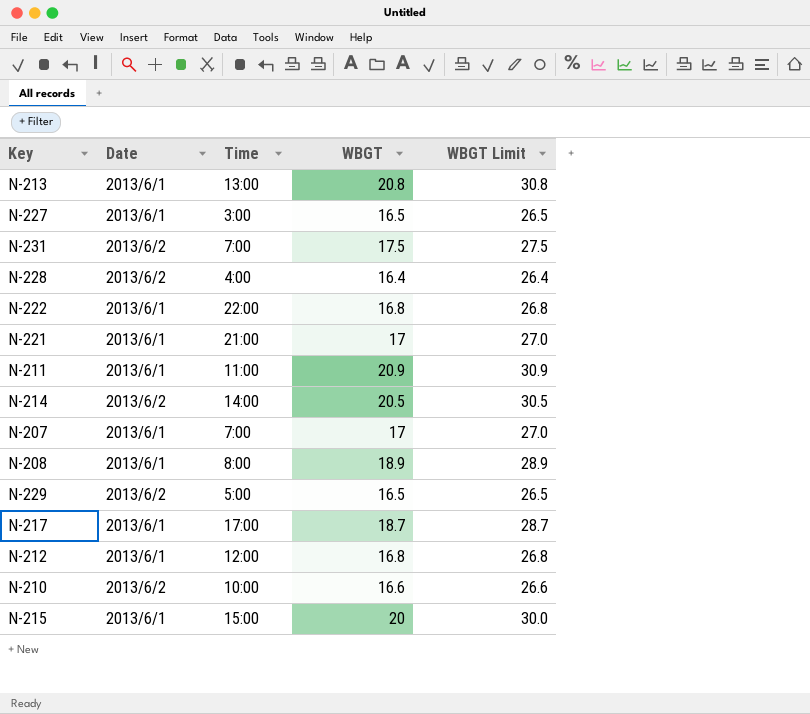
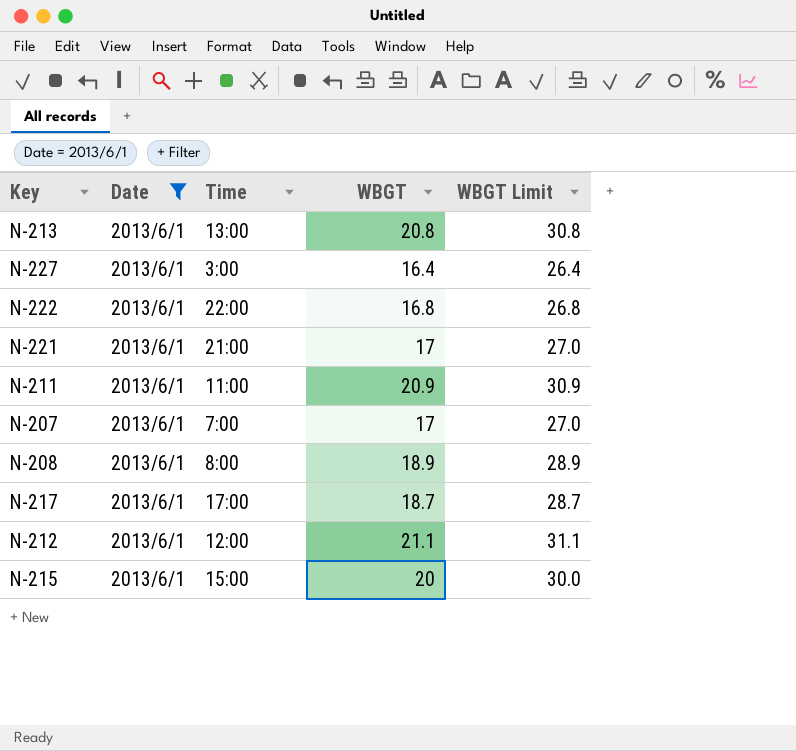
filter: none -> Date = 2013/6/1
N-227 | WBGT: 16.5 -> 16.4
N-227 | WBGT Limit: 26.5 -> 26.4
N-212 | WBGT: 16.8 -> 21.1
N-212 | WBGT Limit: 26.8 -> 31.1

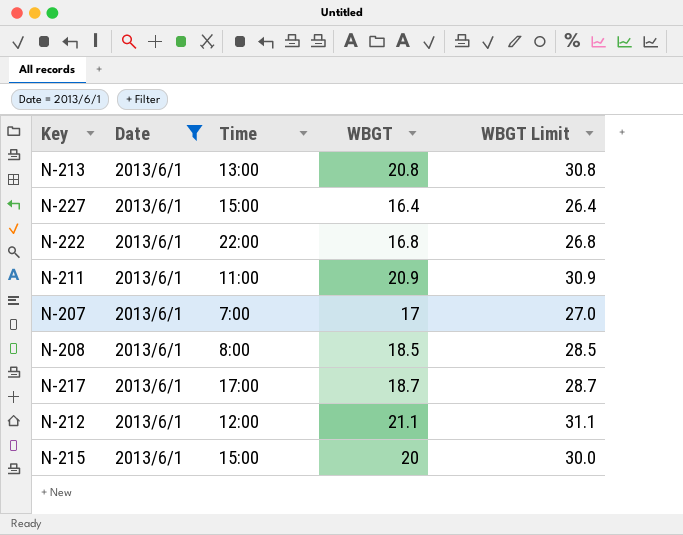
row N-221: 2013/6/1 | 21:00 | 17 | 27.0 -> none
N-227 | Time: 3:00 -> 15:00
N-208 | WBGT: 18.9 -> 18.5
N-208 | WBGT Limit: 28.9 -> 28.5

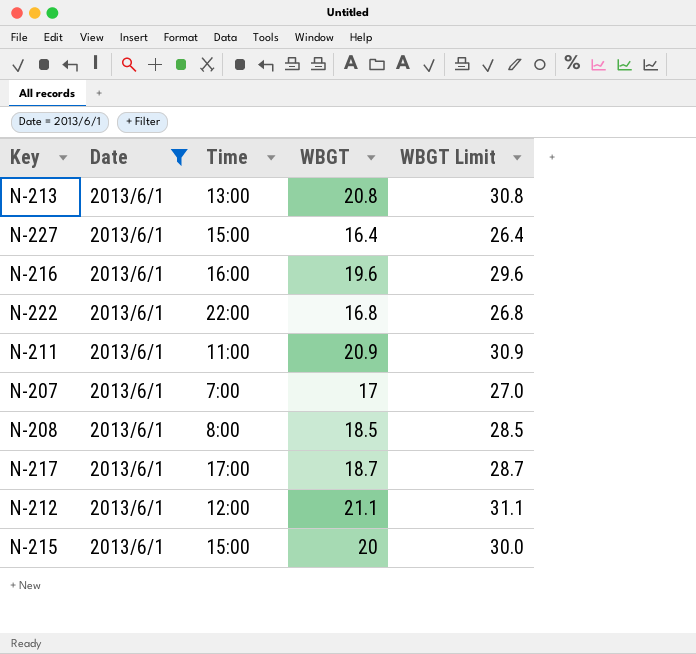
row N-216: none -> 2013/6/1 | 16:00 | 19.6 | 29.6

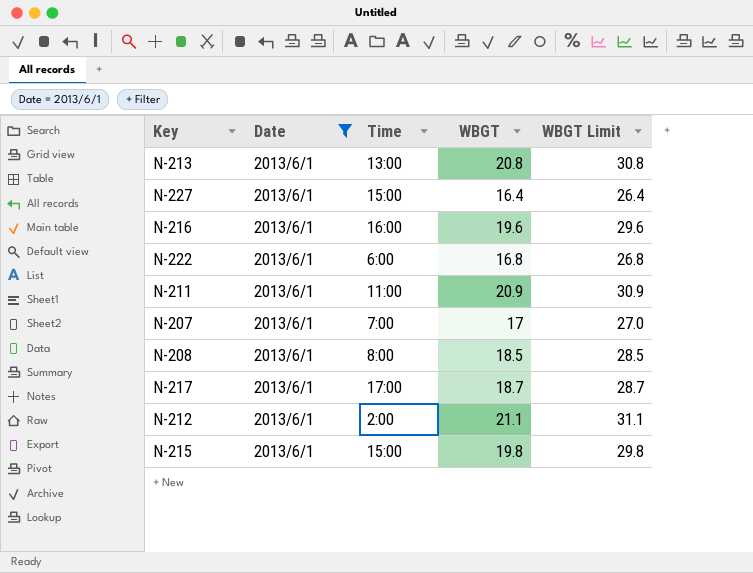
N-222 | Time: 22:00 -> 6:00
N-212 | Time: 12:00 -> 2:00
N-215 | WBGT: 20 -> 19.8
N-215 | WBGT Limit: 30.0 -> 29.8

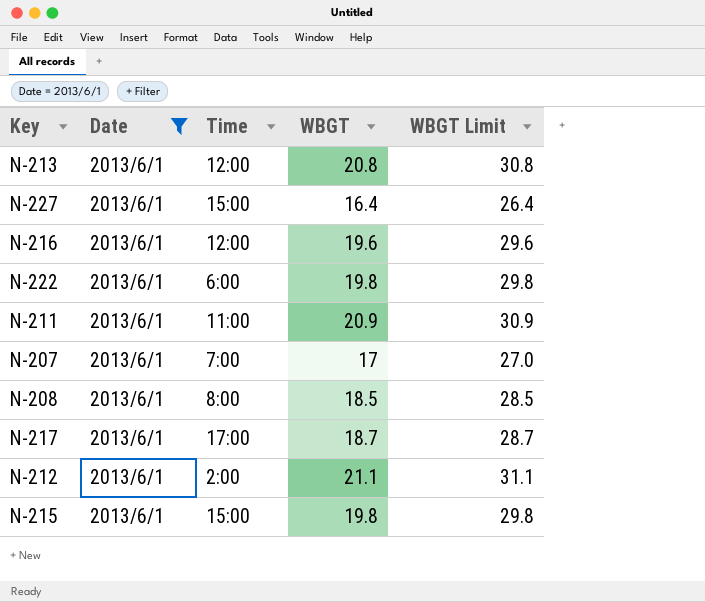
N-213 | Time: 13:00 -> 12:00
N-216 | Time: 16:00 -> 12:00
N-222 | WBGT: 16.8 -> 19.8
N-222 | WBGT Limit: 26.8 -> 29.8

